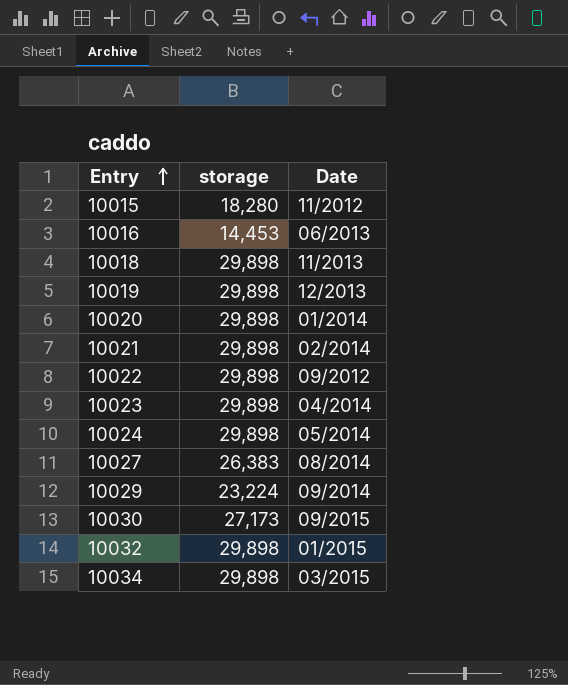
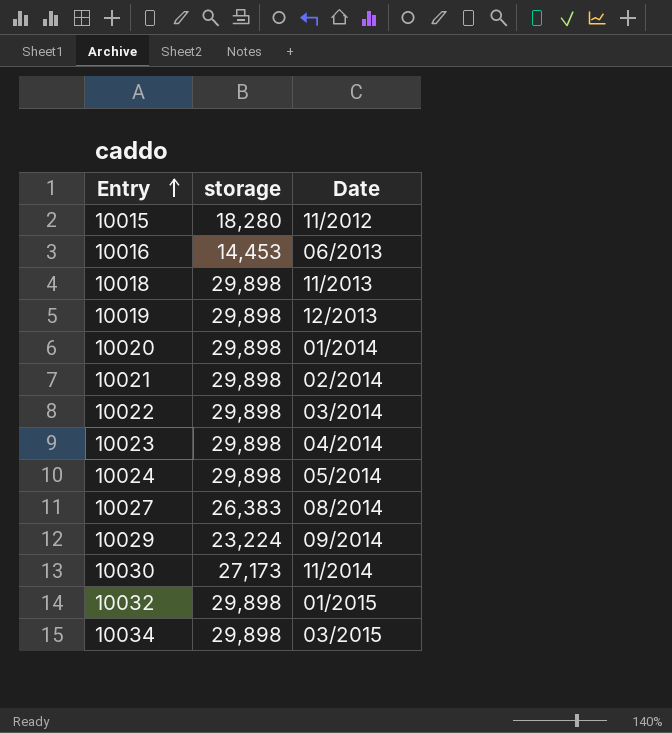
10022 | Date: 09/2012 -> 03/2014
10030 | Date: 09/2015 -> 11/2014

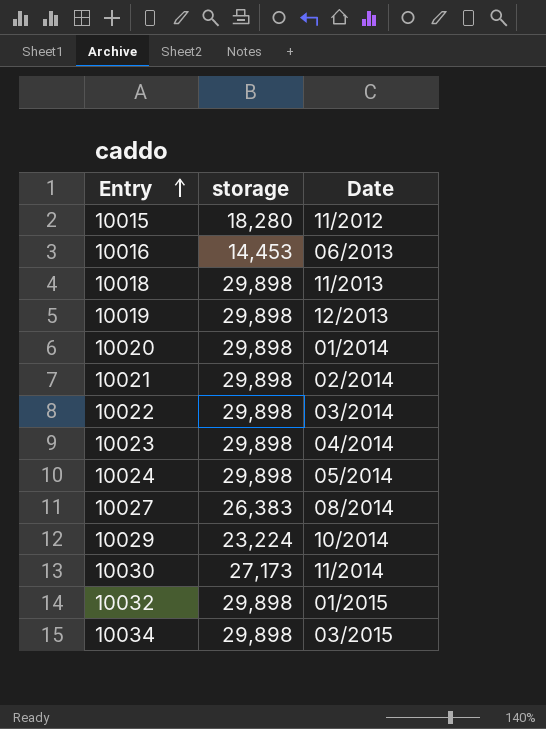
10029 | Date: 09/2014 -> 10/2014

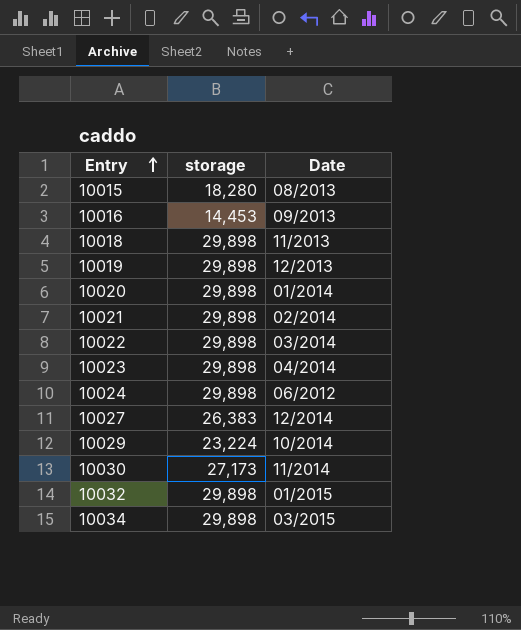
10015 | Date: 11/2012 -> 08/2013
10016 | Date: 06/2013 -> 09/2013
10024 | Date: 05/2014 -> 06/2012
10027 | Date: 08/2014 -> 12/2014

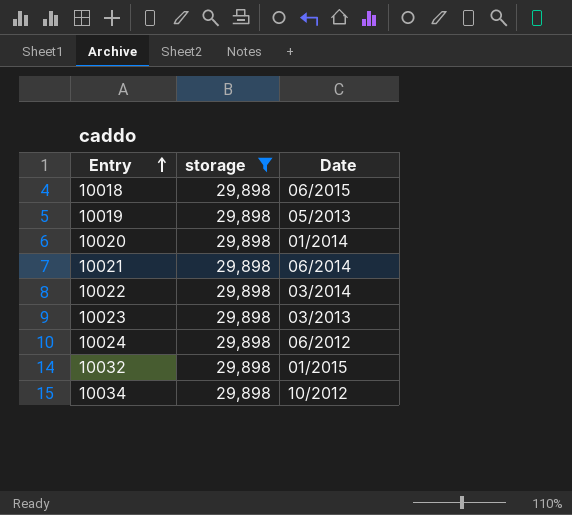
filter: none -> storage = 29,898
10018 | Date: 11/2013 -> 06/2015
10019 | Date: 12/2013 -> 05/2013
10021 | Date: 02/2014 -> 06/2014
10023 | Date: 04/2014 -> 03/2013
10034 | Date: 03/2015 -> 10/2012

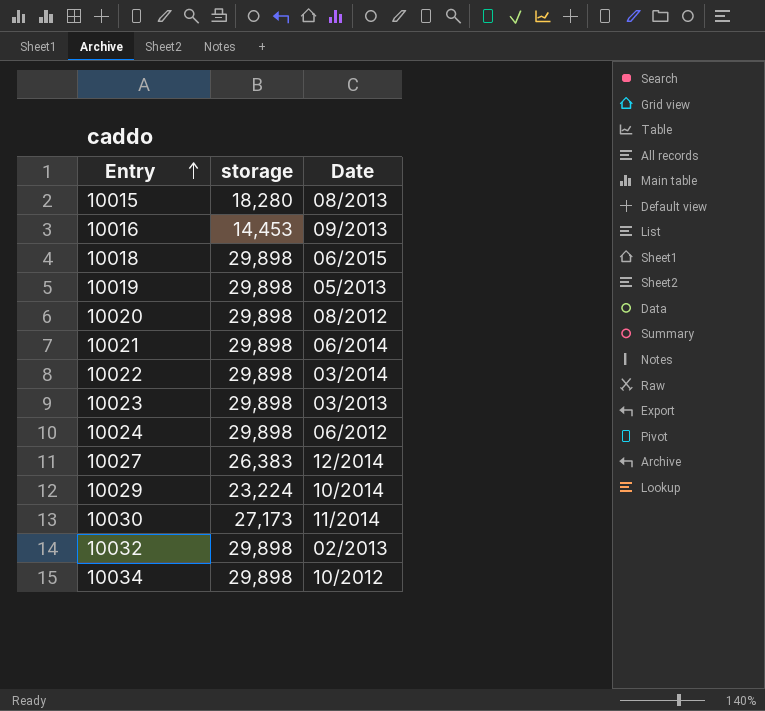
filter: storage = 29,898 -> none
10020 | Date: 01/2014 -> 08/2012
10032 | Date: 01/2015 -> 02/2013

